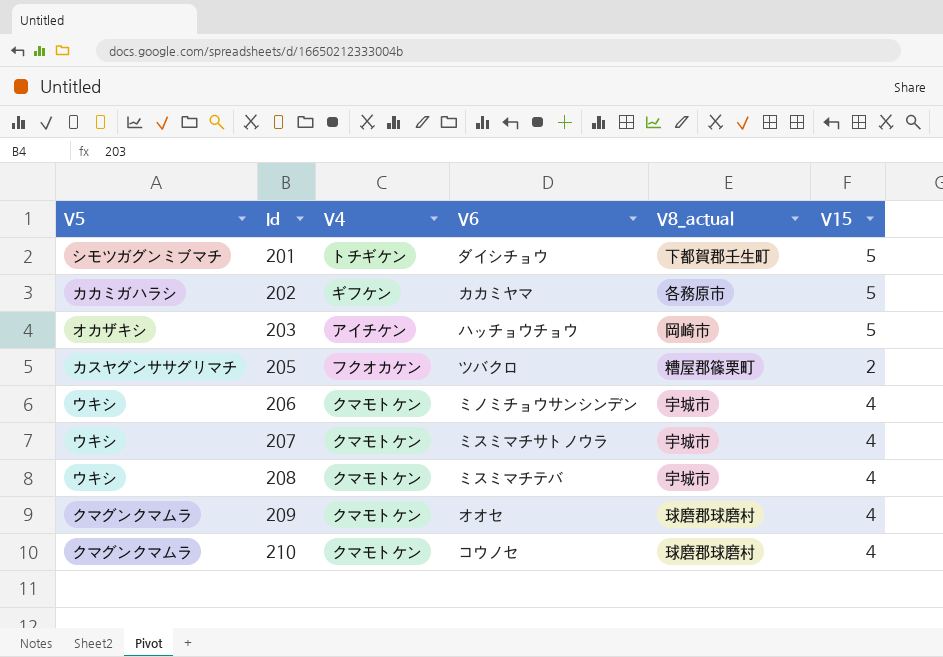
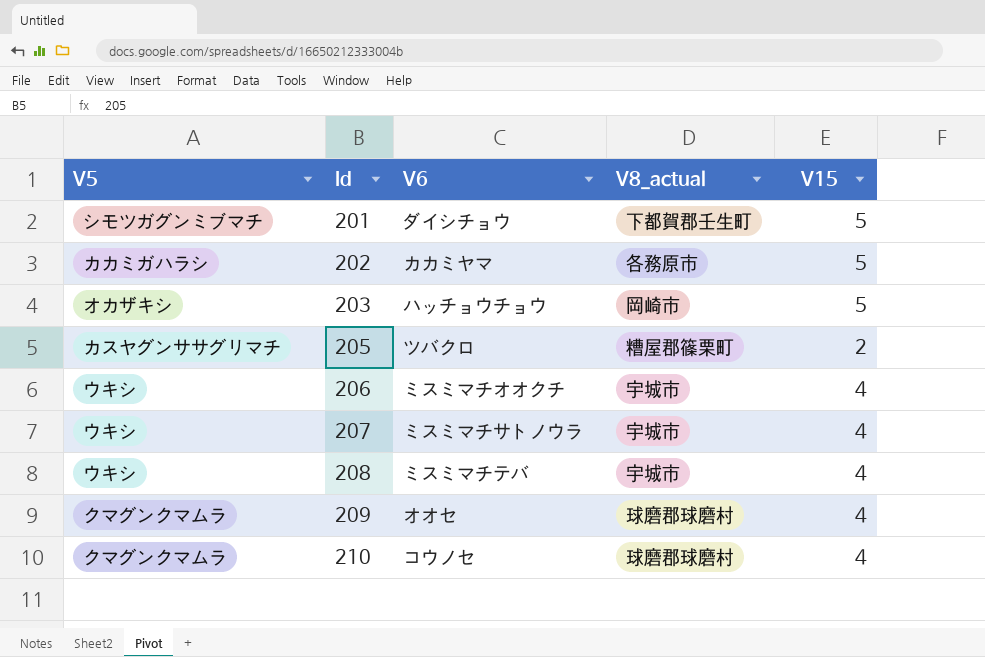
column V4 | position: 3 -> none
206 | V6: ミノミチョウサンシンデン -> ミスミマチオオクチ

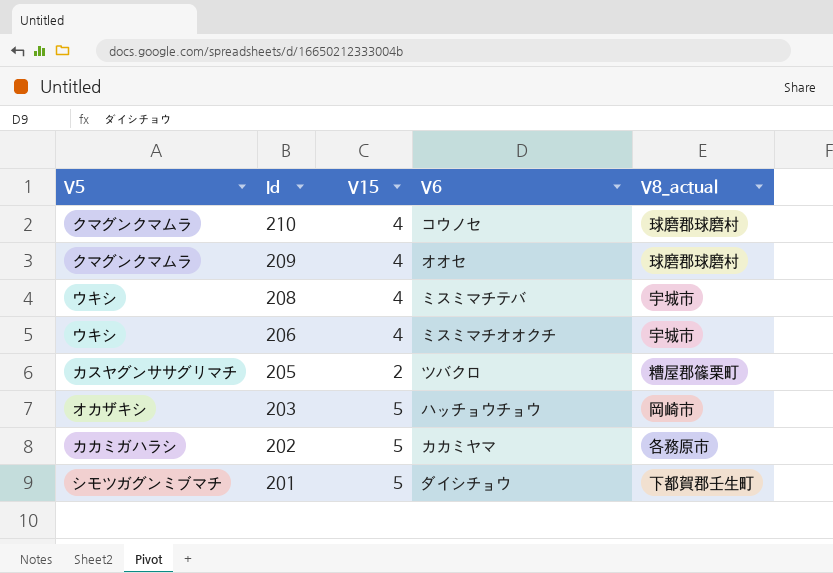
row order: Id ascending -> Id descending
column V15 | position: 5 -> 3
row 207: ウキシ | ミスミマチサトノウラ | 宇城市 | 4 -> none

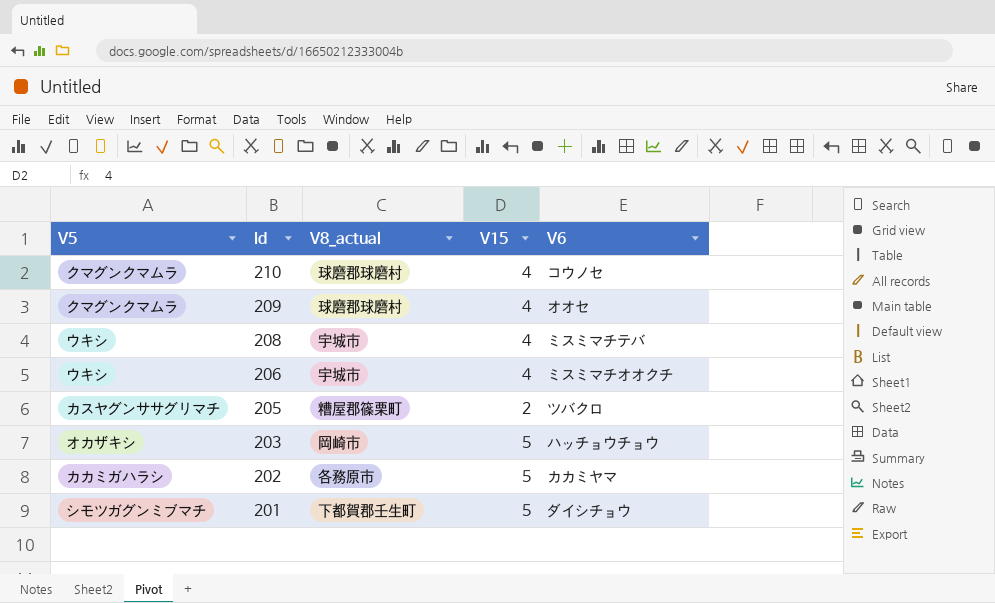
column V8_actual | position: 5 -> 3

